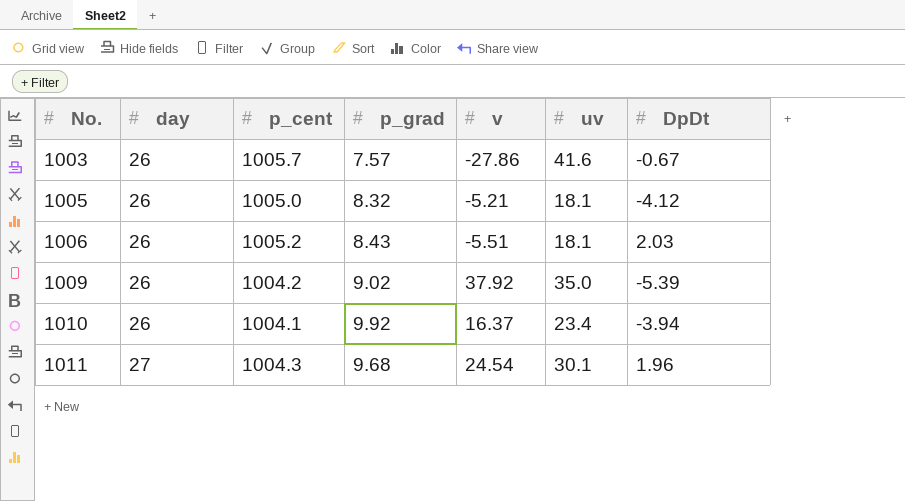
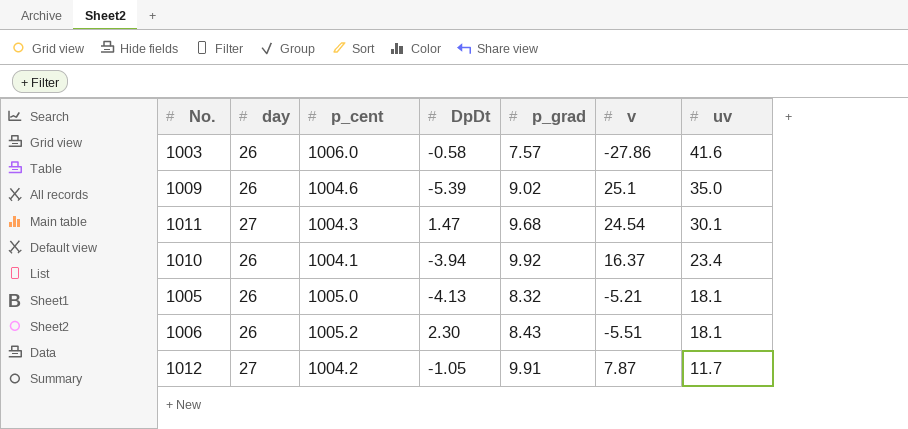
row order: No. ascending -> uv descending
column DpDt | position: 7 -> 4
1003 | p_cent: 1005.7 -> 1006.0
1003 | DpDt: -0.67 -> -0.58
1009 | p_cent: 1004.2 -> 1004.6
1009 | v: 37.92 -> 25.1
1011 | DpDt: 1.96 -> 1.47
1005 | DpDt: -4.12 -> -4.13
1006 | DpDt: 2.03 -> 2.30
row 1012: none -> 27 | 1004.2 | -1.05 | 9.91 | 7.87 | 11.7

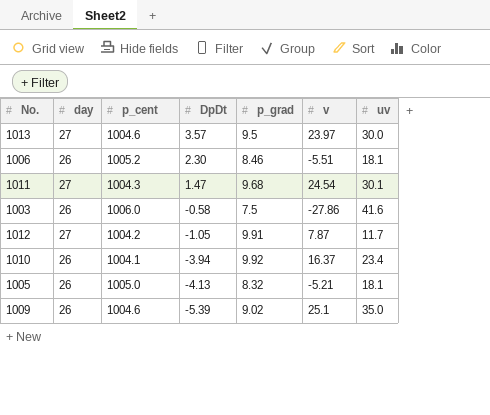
row order: uv descending -> DpDt descending
row 1013: none -> 27 | 1004.6 | 3.57 | 9.5 | 23.97 | 30.0
1006 | p_grad: 8.43 -> 8.46
1003 | p_grad: 7.57 -> 7.5

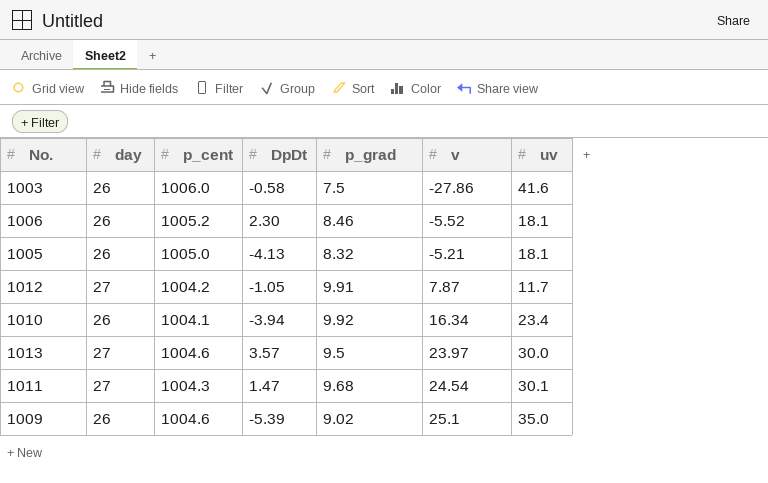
row order: DpDt descending -> v ascending
1006 | v: -5.51 -> -5.52
1010 | v: 16.37 -> 16.34

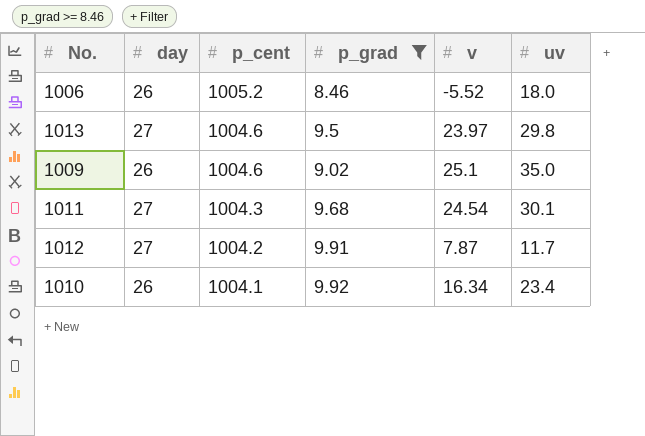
filter: none -> p_grad >= 8.46
row order: v ascending -> p_cent descending
column DpDt | position: 4 -> none
1006 | uv: 18.1 -> 18.0
1013 | uv: 30.0 -> 29.8

